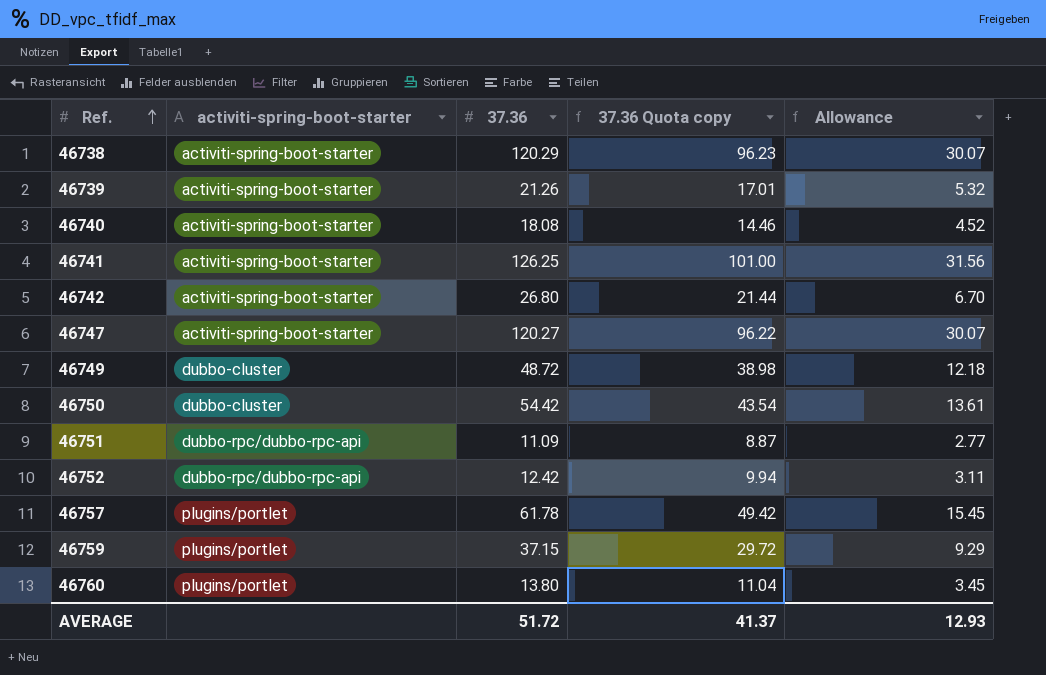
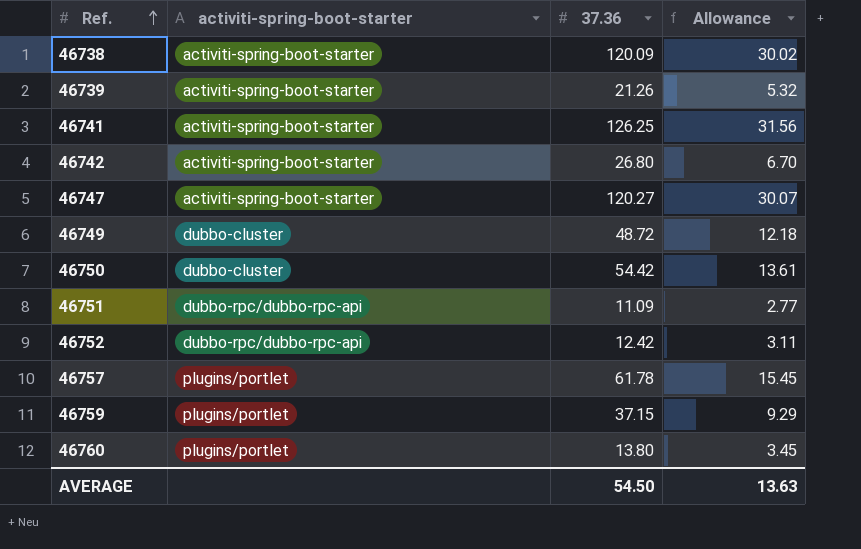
column 37.36 Quota copy | formula: [37.36] * 0.8 -> none
row 46740: activiti-spring-boot-starter | 18.08 | 14.46 | 4.52 -> none
46738 | 37.36: 120.29 -> 120.09
46738 | Allowance: 30.07 -> 30.02
AVERAGE | 37.36: 51.72 -> 54.50
AVERAGE | Allowance: 12.93 -> 13.63

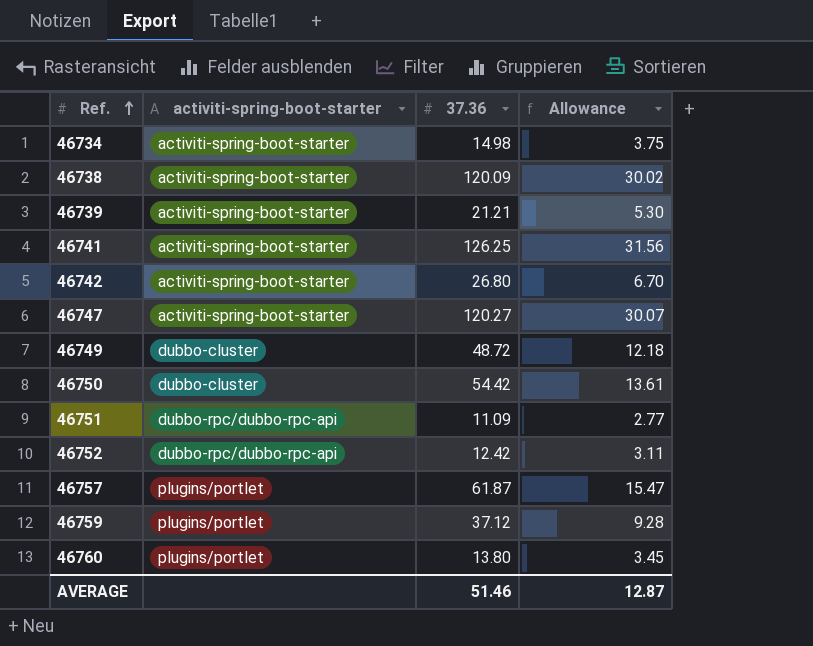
row 46734: none -> activiti-spring-boot-starter | 14.98 | 3.75
46739 | 37.36: 21.26 -> 21.21
46739 | Allowance: 5.32 -> 5.30
46757 | 37.36: 61.78 -> 61.87
46757 | Allowance: 15.45 -> 15.47
46759 | 37.36: 37.15 -> 37.12
46759 | Allowance: 9.29 -> 9.28
AVERAGE | 37.36: 54.50 -> 51.46
AVERAGE | Allowance: 13.63 -> 12.87

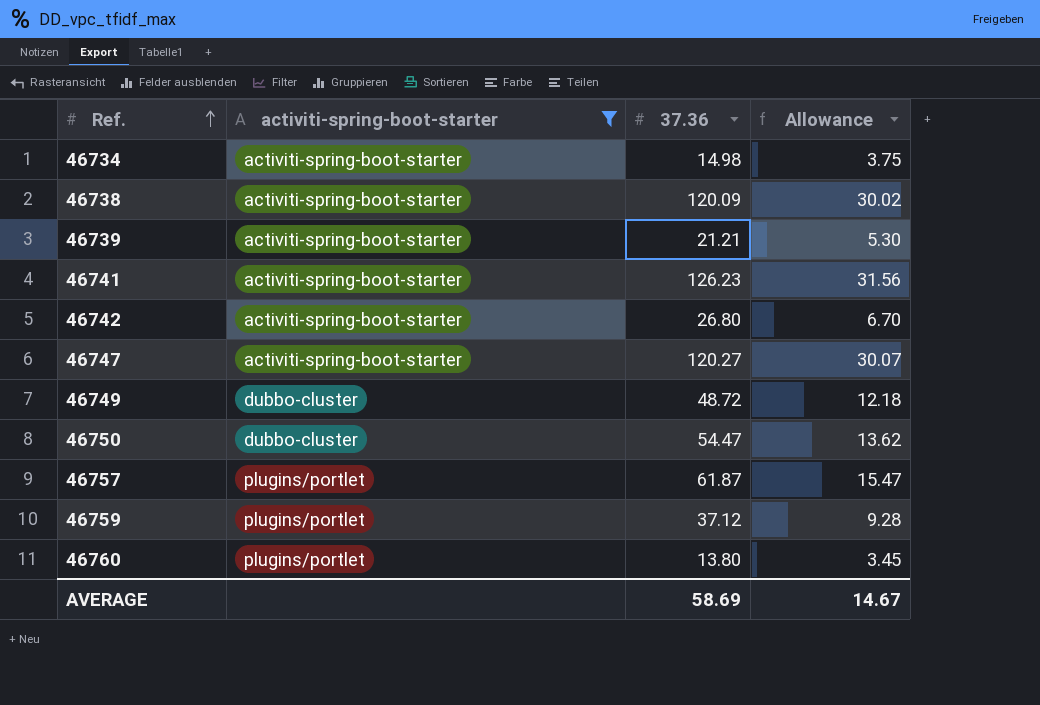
filter: none -> activiti-spring-boot-starter != dubbo-rpc/dubbo-rpc-api
46741 | 37.36: 126.25 -> 126.23
46750 | 37.36: 54.42 -> 54.47
46750 | Allowance: 13.61 -> 13.62
AVERAGE | 37.36: 51.46 -> 58.69
AVERAGE | Allowance: 12.87 -> 14.67

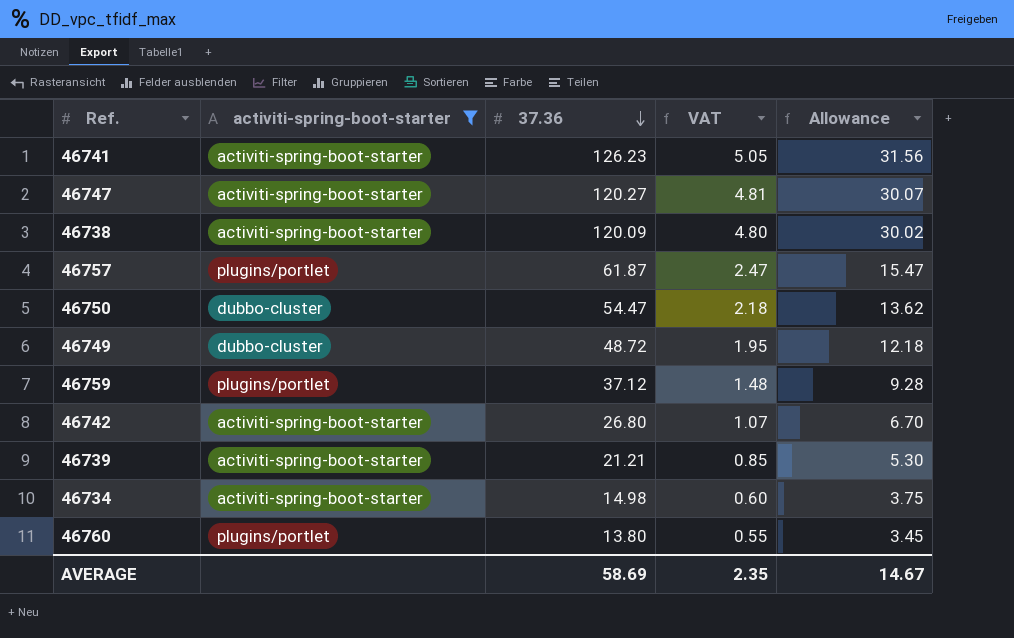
row order: Ref. ascending -> 37.36 descending
column VAT | formula: none -> [37.36] * 0.04

